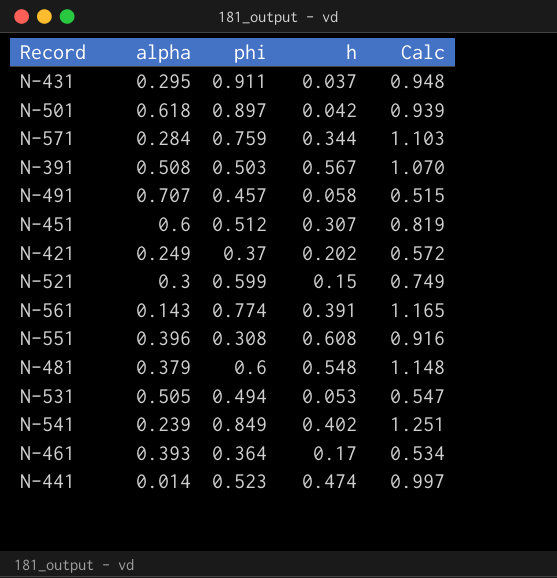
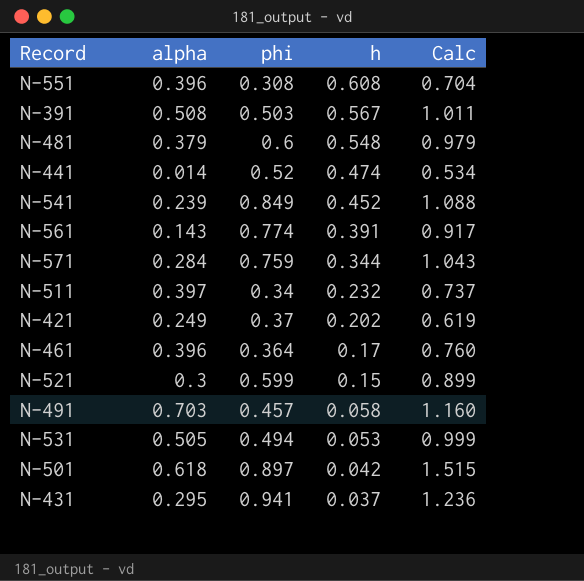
row order: none -> h descending
column Calc | formula: [phi] + [h] -> [alpha] + [phi]
row N-451: 0.6 | 0.512 | 0.307 | 0.819 -> none
N-441 | phi: 0.523 -> 0.52
N-541 | h: 0.402 -> 0.452
row N-511: none -> 0.397 | 0.34 | 0.232 | 0.737
N-461 | alpha: 0.393 -> 0.396
N-491 | alpha: 0.707 -> 0.703
N-431 | phi: 0.911 -> 0.941

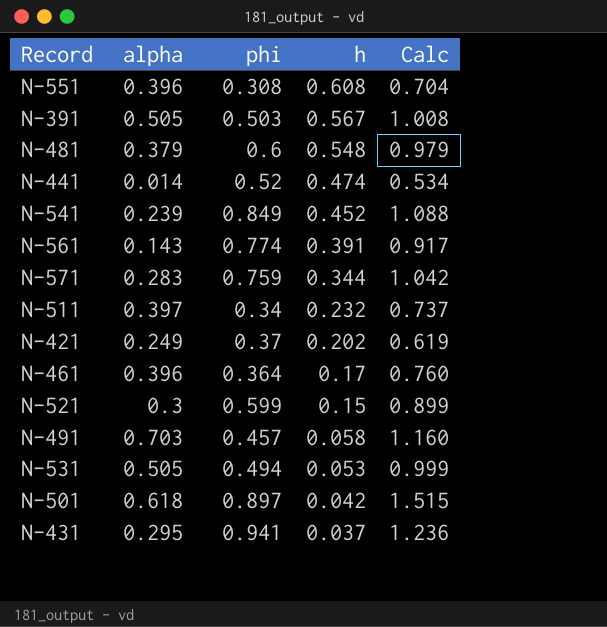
N-391 | alpha: 0.508 -> 0.505
N-391 | Calc: 1.011 -> 1.008
N-571 | alpha: 0.284 -> 0.283
N-571 | Calc: 1.043 -> 1.042

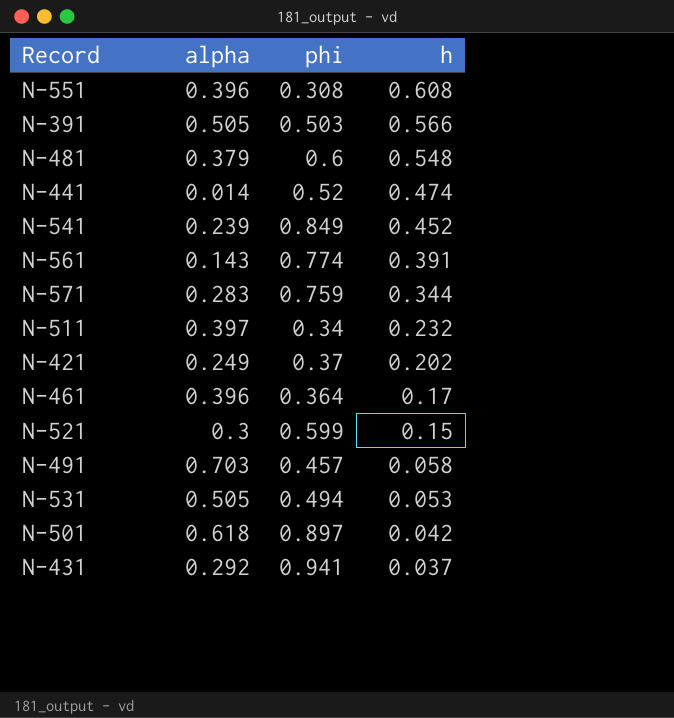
column Calc | formula: [alpha] + [phi] -> none
N-391 | h: 0.567 -> 0.566
N-431 | alpha: 0.295 -> 0.292

